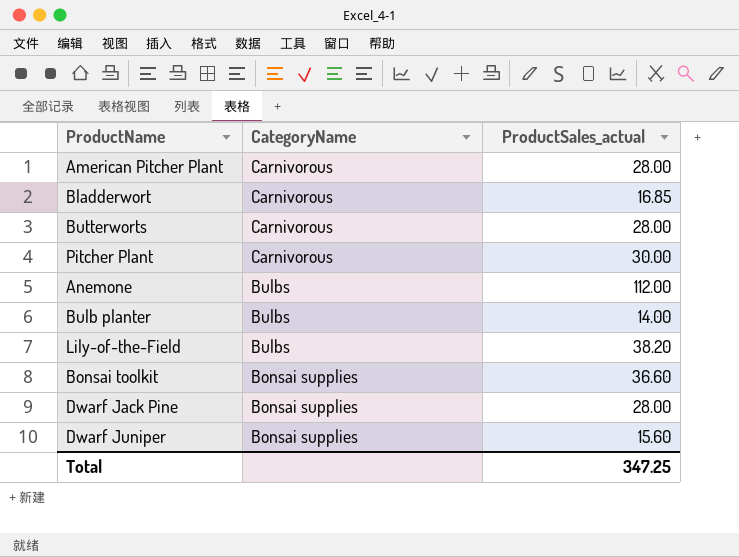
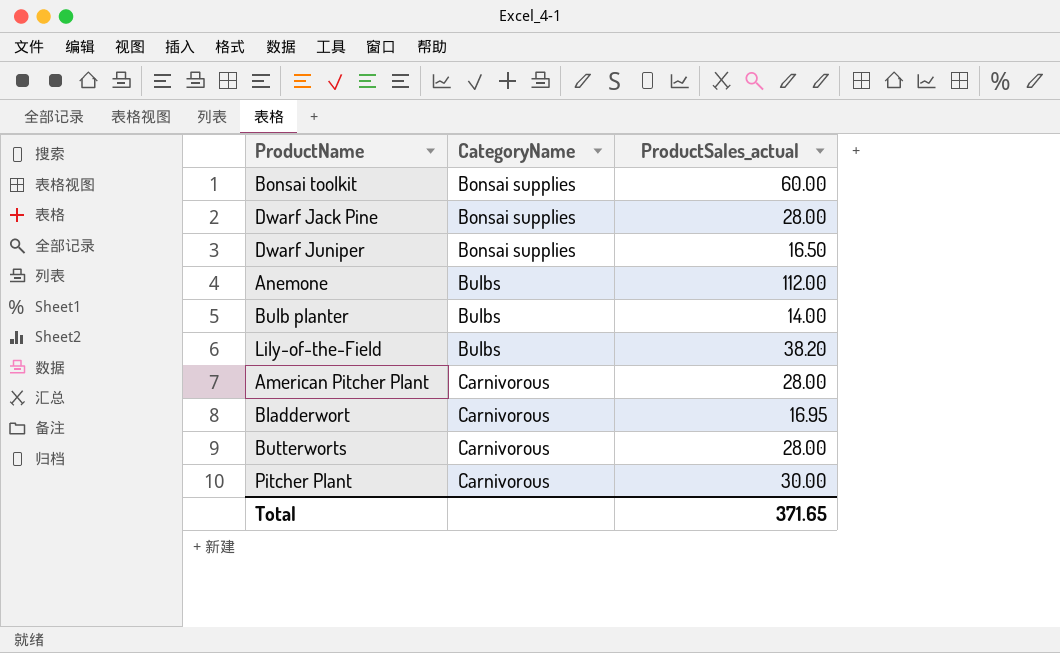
row order: CategoryName descending -> CategoryName ascending
Bonsai toolkit | ProductSales_actual: 36.60 -> 60.00
Dwarf Juniper | ProductSales_actual: 15.60 -> 16.50
Bladderwort | ProductSales_actual: 16.85 -> 16.95
Total | ProductSales_actual: 347.25 -> 371.65

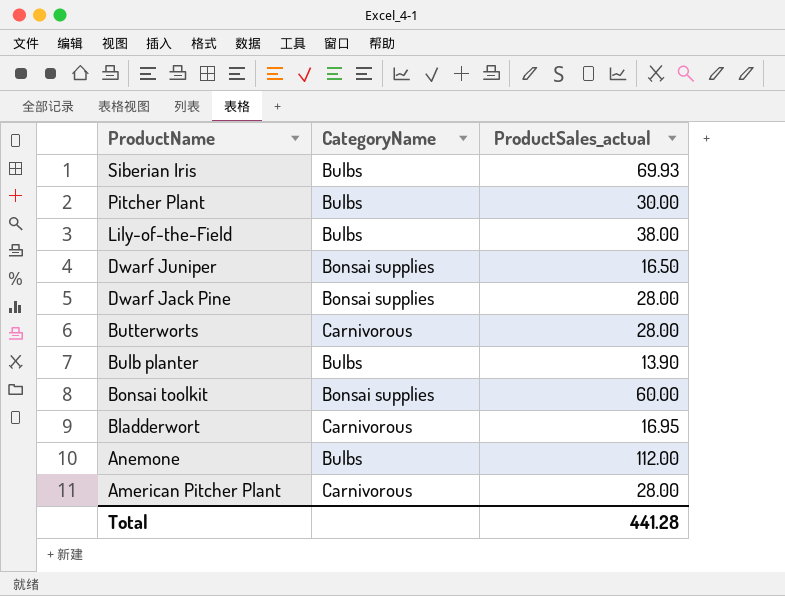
row order: CategoryName ascending -> ProductName descending
row Siberian Iris: none -> Bulbs | 69.93
Pitcher Plant | CategoryName: Carnivorous -> Bulbs
Lily-of-the-Field | ProductSales_actual: 38.20 -> 38.00
Bulb planter | ProductSales_actual: 14.00 -> 13.90
Total | ProductSales_actual: 371.65 -> 441.28

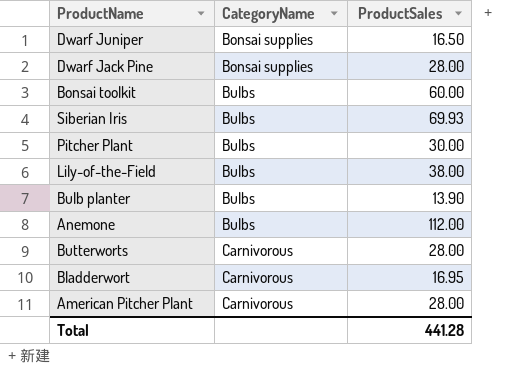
row order: ProductName descending -> CategoryName ascending
column name: ProductSales_actual -> ProductSales
Bonsai toolkit | CategoryName: Bonsai supplies -> Bulbs

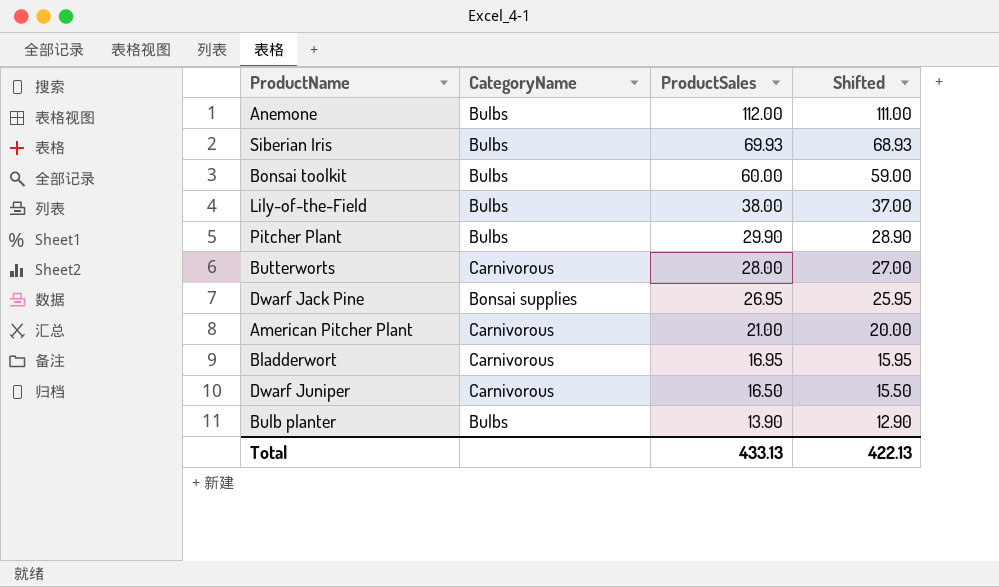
row order: CategoryName ascending -> ProductSales descending
column Shifted | formula: none -> [ProductSales] - 1
Pitcher Plant | ProductSales: 30.00 -> 29.90
Dwarf Jack Pine | ProductSales: 28.00 -> 26.95
American Pitcher Plant | ProductSales: 28.00 -> 21.00
Dwarf Juniper | CategoryName: Bonsai supplies -> Carnivorous
Total | ProductSales: 441.28 -> 433.13

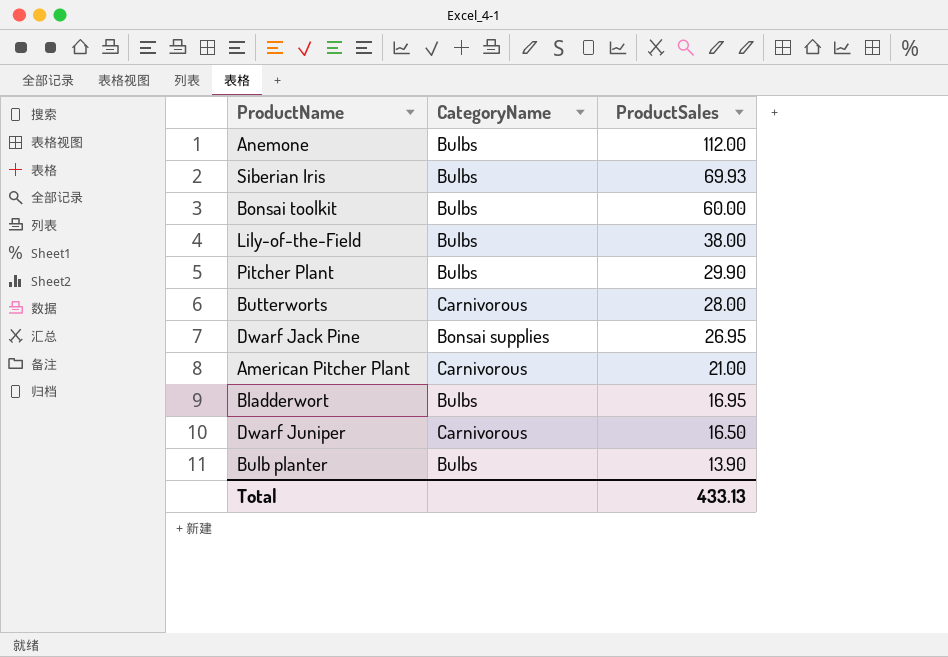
column Shifted | formula: [ProductSales] - 1 -> none
Bladderwort | CategoryName: Carnivorous -> Bulbs

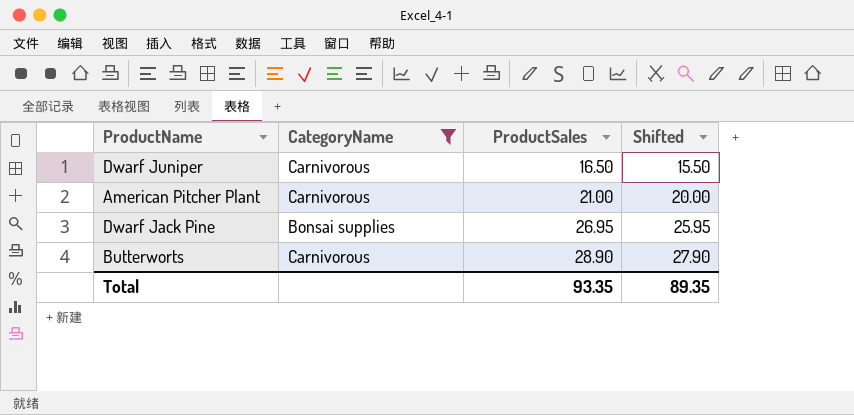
filter: none -> CategoryName != Bulbs
row order: ProductSales descending -> ProductSales ascending
column Shifted | formula: none -> [ProductSales] - 1
Butterworts | ProductSales: 28.00 -> 28.90
Total | ProductSales: 433.13 -> 93.35

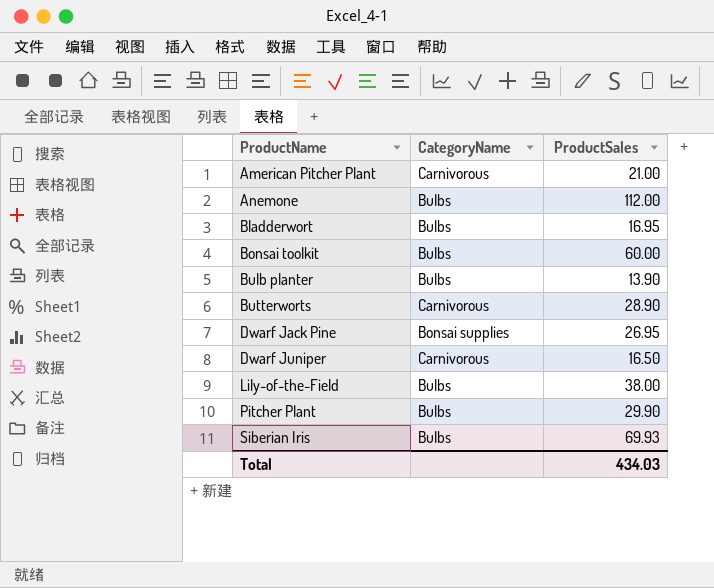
filter: CategoryName != Bulbs -> none
row order: ProductSales ascending -> ProductName ascending
column Shifted | formula: [ProductSales] - 1 -> none
Total | ProductSales: 93.35 -> 434.03

